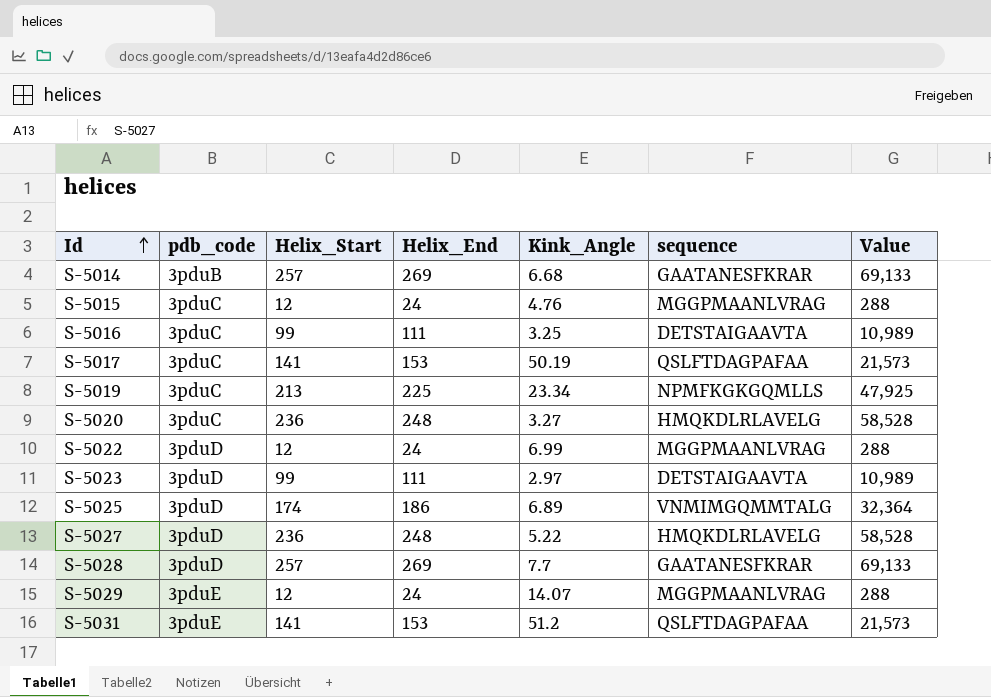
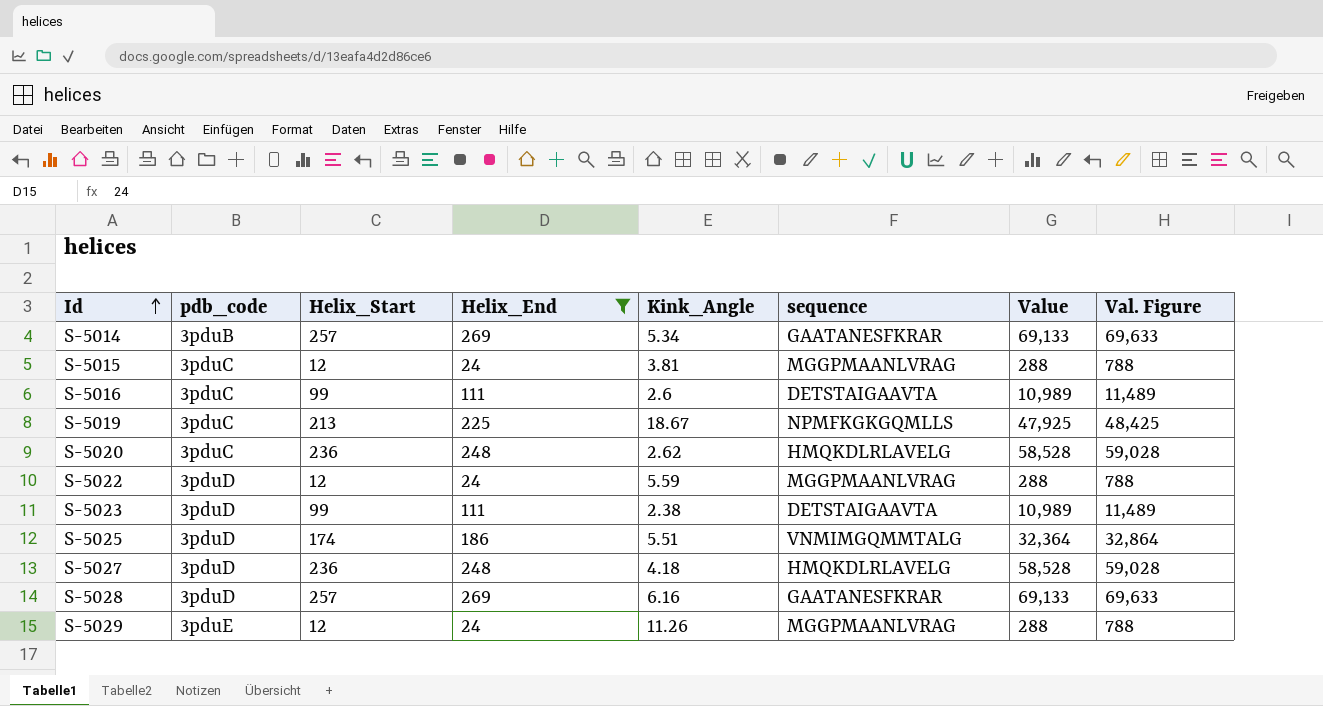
filter: none -> Helix_End != 153
column Val. Figure | formula: none -> [Value] + 500
S-5014 | Kink_Angle: 6.68 -> 5.34
S-5015 | Kink_Angle: 4.76 -> 3.81
S-5016 | Kink_Angle: 3.25 -> 2.6
S-5019 | Kink_Angle: 23.34 -> 18.67
S-5020 | Kink_Angle: 3.27 -> 2.62
S-5022 | Kink_Angle: 6.99 -> 5.59
S-5023 | Kink_Angle: 2.97 -> 2.38
S-5025 | Kink_Angle: 6.89 -> 5.51
S-5027 | Kink_Angle: 5.22 -> 4.18
S-5028 | Kink_Angle: 7.7 -> 6.16
S-5029 | Kink_Angle: 14.07 -> 11.26

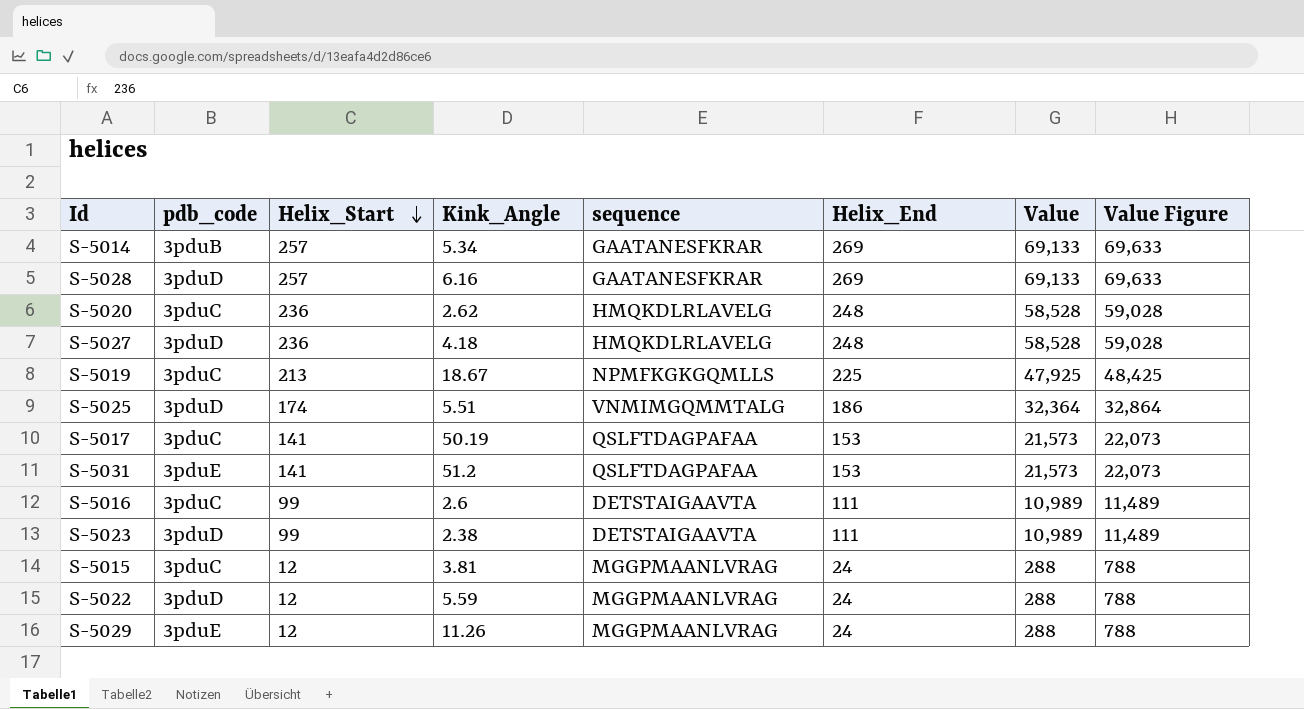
filter: Helix_End != 153 -> none
row order: Id ascending -> Helix_Start descending
column Helix_End | position: 4 -> 6
column name: Val. Figure -> Value Figure

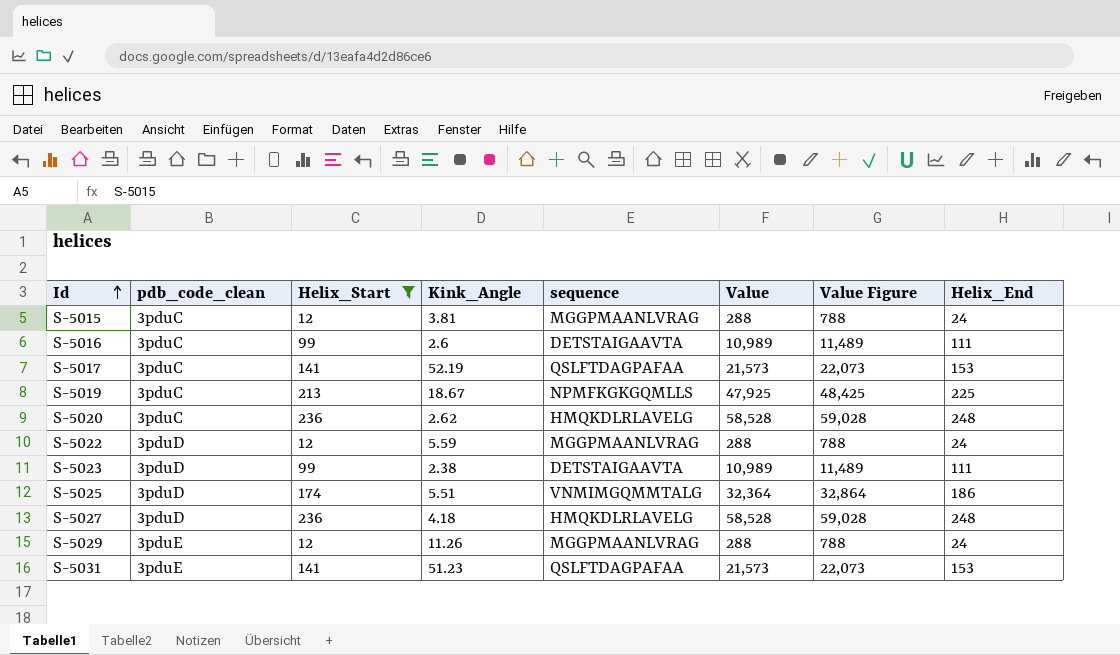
filter: none -> Helix_Start != 257
row order: Helix_Start descending -> Id ascending
column name: pdb_code -> pdb_code_clean
column Helix_End | position: 6 -> 8
S-5017 | Kink_Angle: 50.19 -> 52.19
S-5031 | Kink_Angle: 51.2 -> 51.23

